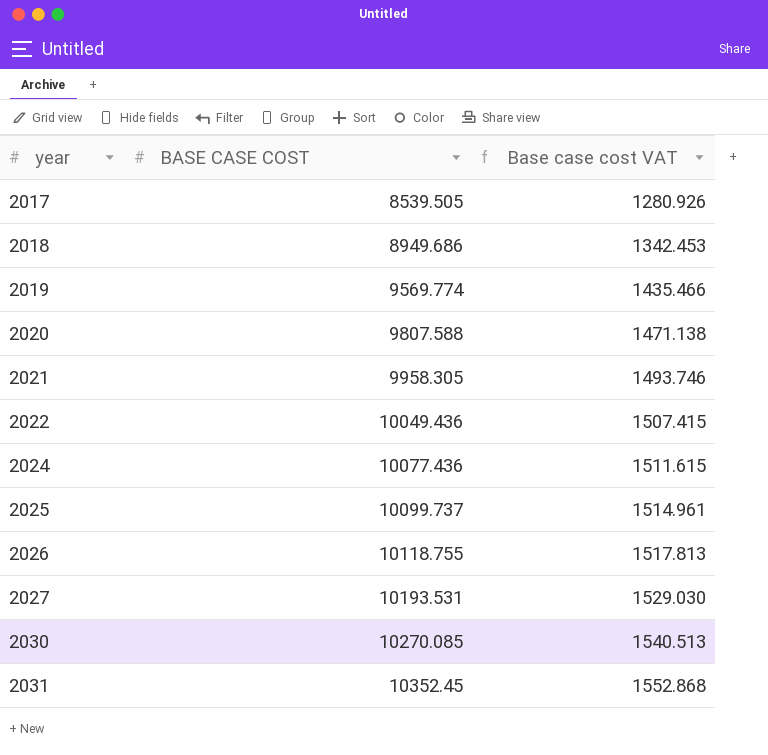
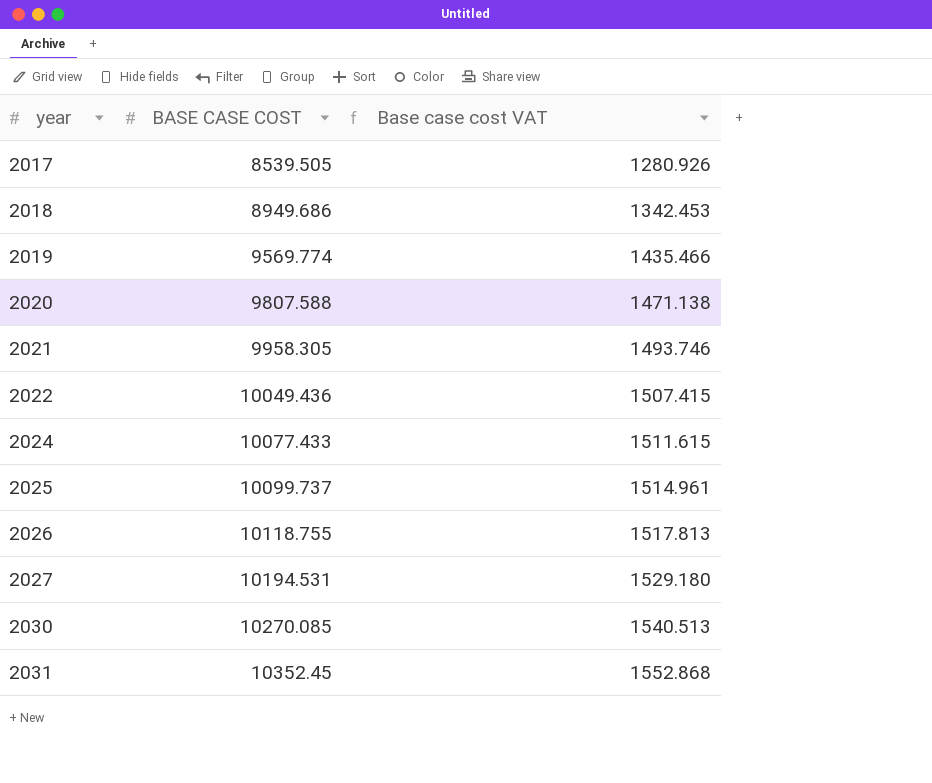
2024 | BASE CASE COST: 10077.436 -> 10077.433
2027 | BASE CASE COST: 10193.531 -> 10194.531
2027 | Base case cost VAT: 1529.030 -> 1529.180

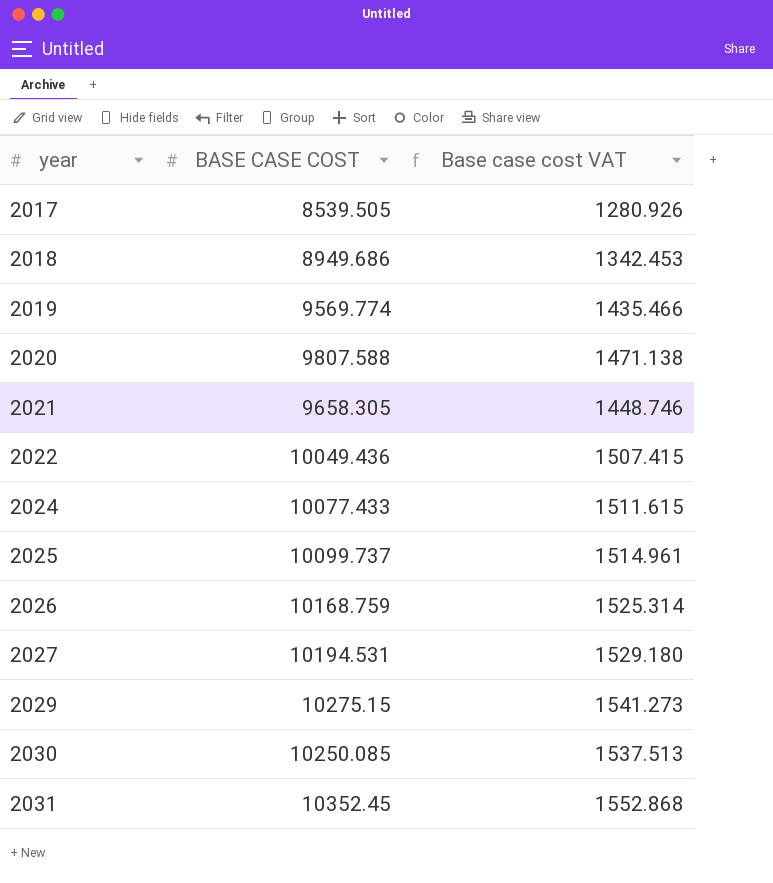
2021 | BASE CASE COST: 9958.305 -> 9658.305
2021 | Base case cost VAT: 1493.746 -> 1448.746
2026 | BASE CASE COST: 10118.755 -> 10168.759
2026 | Base case cost VAT: 1517.813 -> 1525.314
row 2029: none -> 10275.15 | 1541.273
2030 | BASE CASE COST: 10270.085 -> 10250.085
2030 | Base case cost VAT: 1540.513 -> 1537.513

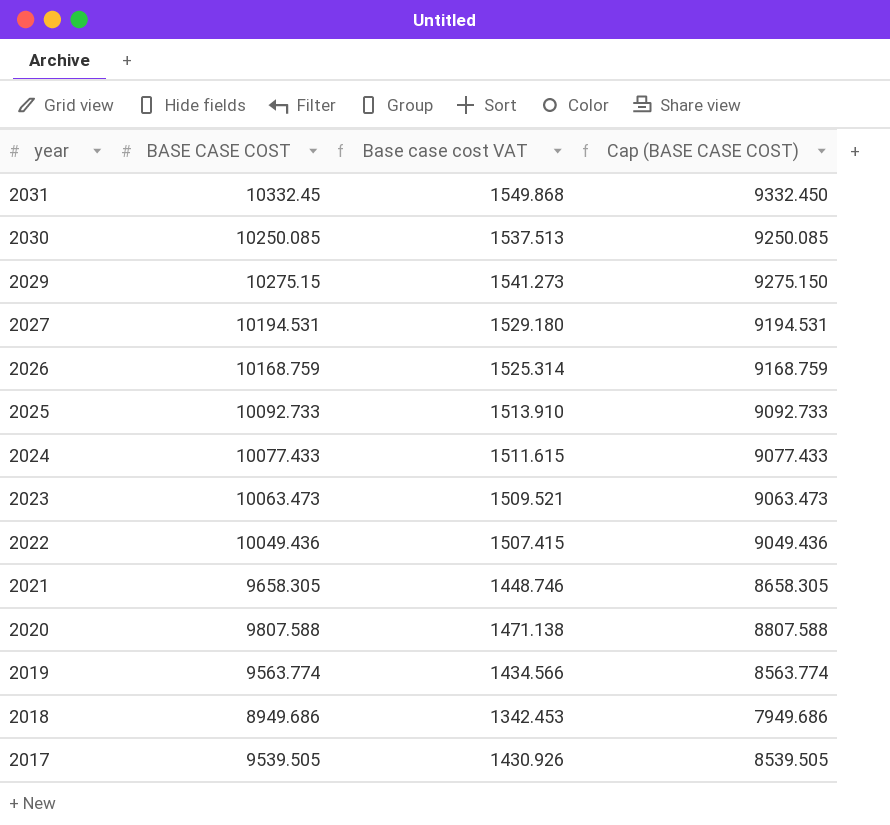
row order: year ascending -> year descending
column Cap (BASE CASE COST) | formula: none -> [BASE CASE COST] - 1000
2031 | BASE CASE COST: 10352.45 -> 10332.45
2031 | Base case cost VAT: 1552.868 -> 1549.868
2025 | BASE CASE COST: 10099.737 -> 10092.733
2025 | Base case cost VAT: 1514.961 -> 1513.910
row 2023: none -> 10063.473 | 1509.521 | 9063.473
2019 | BASE CASE COST: 9569.774 -> 9563.774
2019 | Base case cost VAT: 1435.466 -> 1434.566
2017 | BASE CASE COST: 8539.505 -> 9539.505
2017 | Base case cost VAT: 1280.926 -> 1430.926

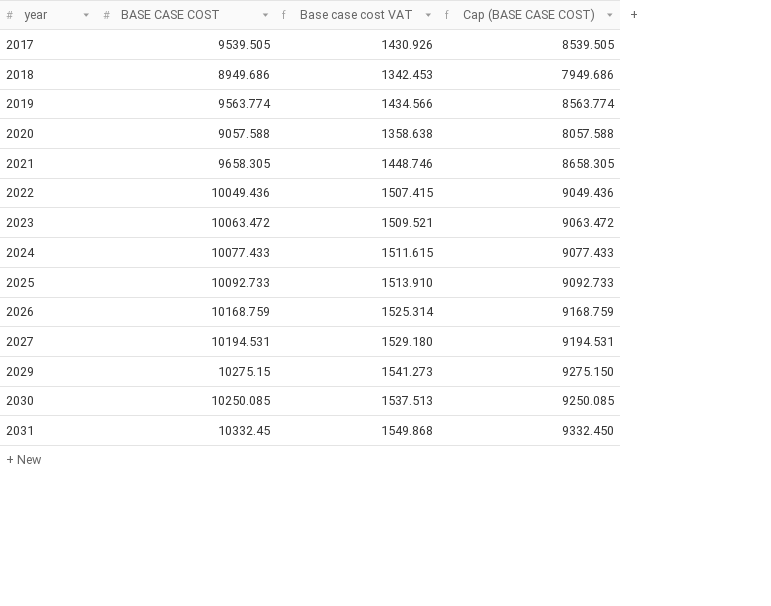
row order: year descending -> year ascending
2020 | BASE CASE COST: 9807.588 -> 9057.588
2020 | Base case cost VAT: 1471.138 -> 1358.638
2020 | Cap (BASE CASE COST): 8807.588 -> 8057.588
2023 | BASE CASE COST: 10063.473 -> 10063.472
2023 | Cap (BASE CASE COST): 9063.473 -> 9063.472

